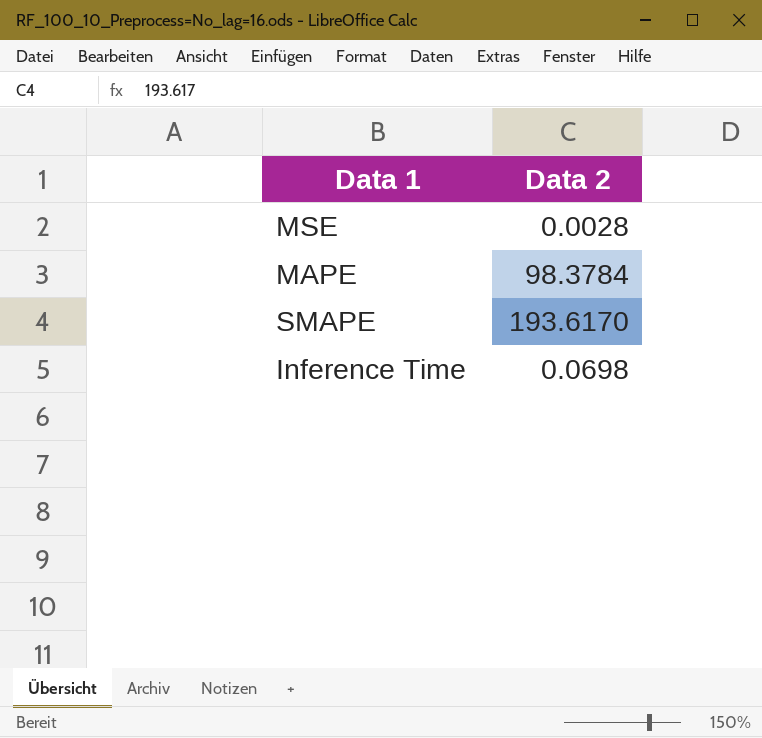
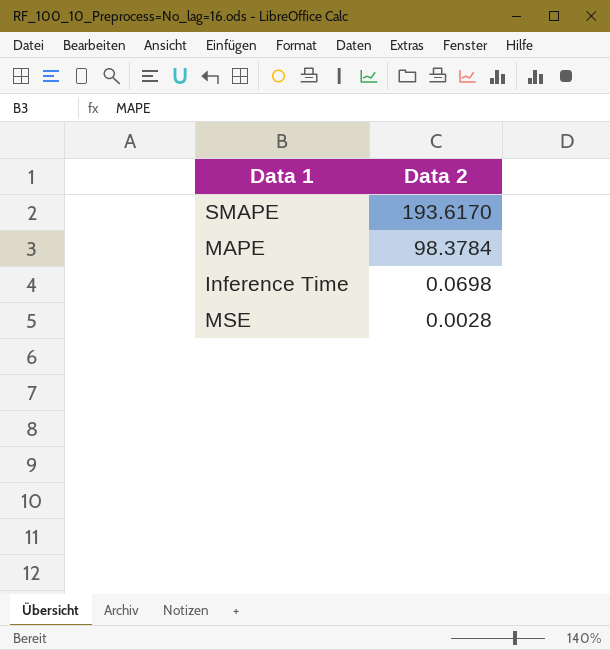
row order: none -> Data 2 descending

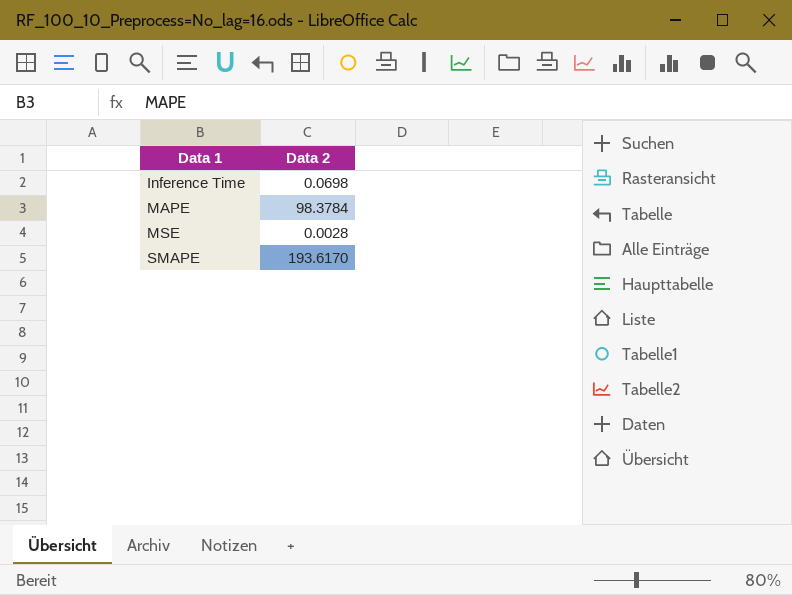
row order: Data 2 descending -> Data 1 ascending

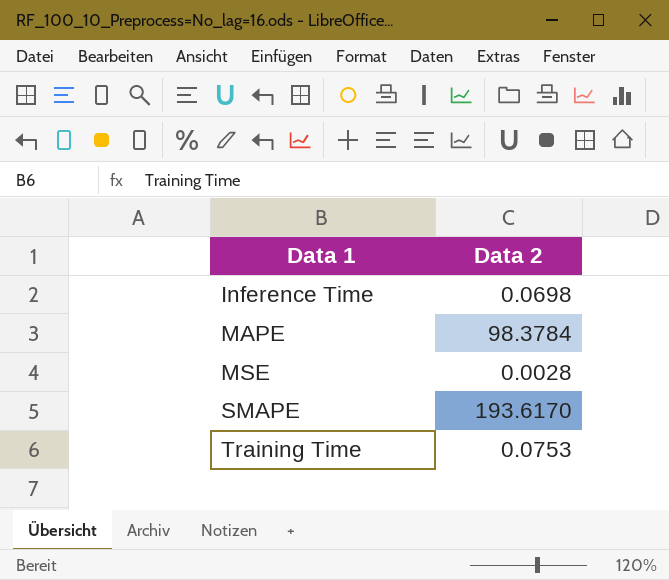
row Training Time: none -> 0.0753

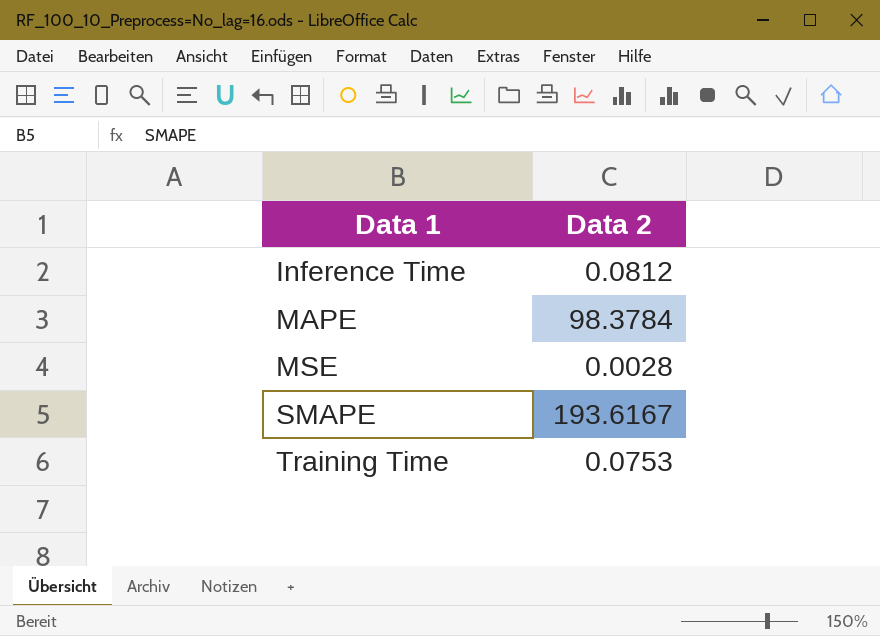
Inference Time | Data 2: 0.0698 -> 0.0812
SMAPE | Data 2: 193.6170 -> 193.6167

